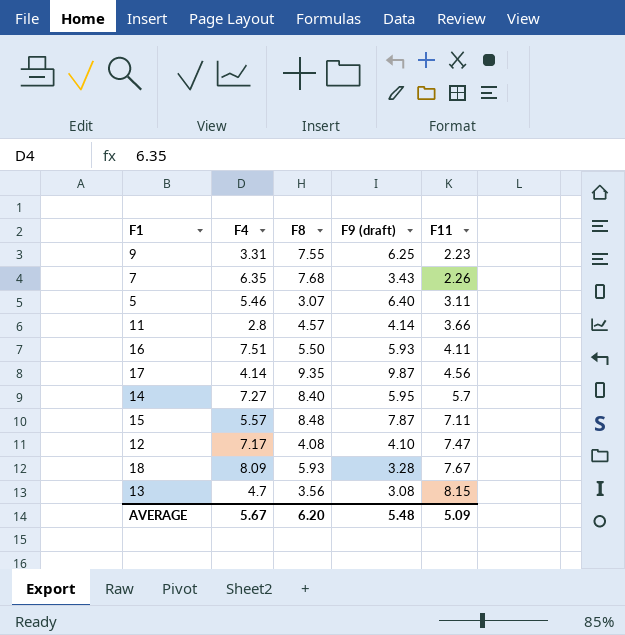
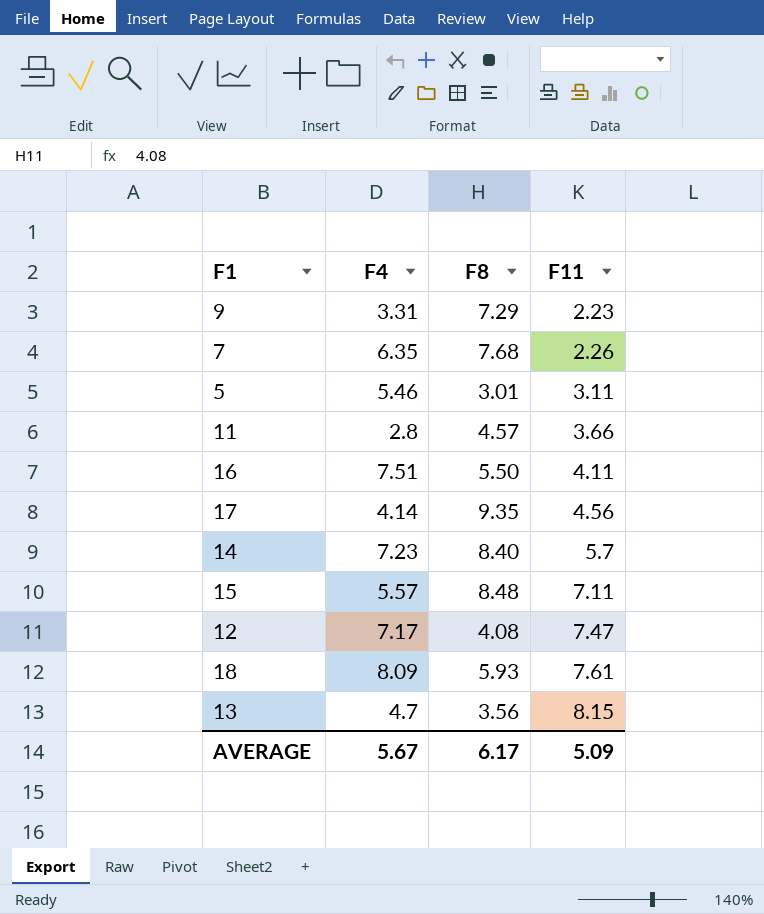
column F9 (draft) | position: 4 -> none
9 | F8: 7.55 -> 7.29
5 | F8: 3.07 -> 3.01
14 | F4: 7.27 -> 7.23
18 | F11: 7.67 -> 7.61
AVERAGE | F8: 6.20 -> 6.17

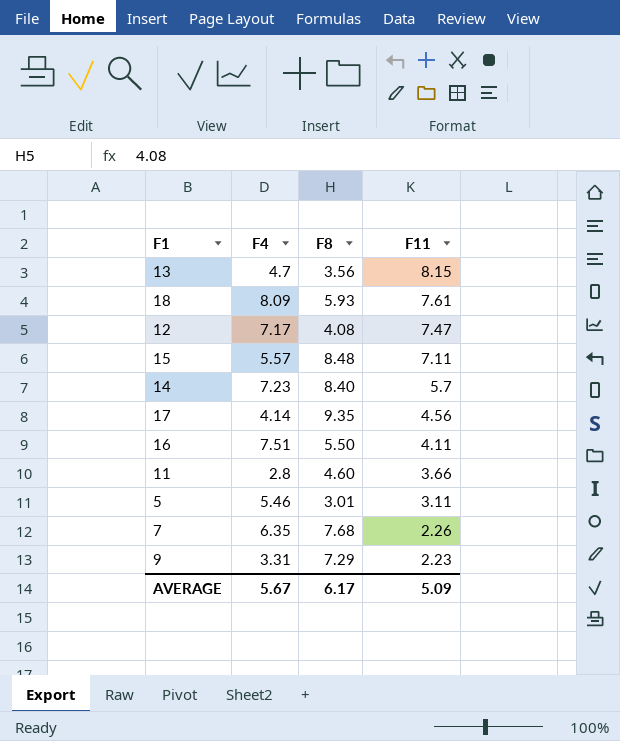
row order: F11 ascending -> F11 descending
11 | F8: 4.57 -> 4.60

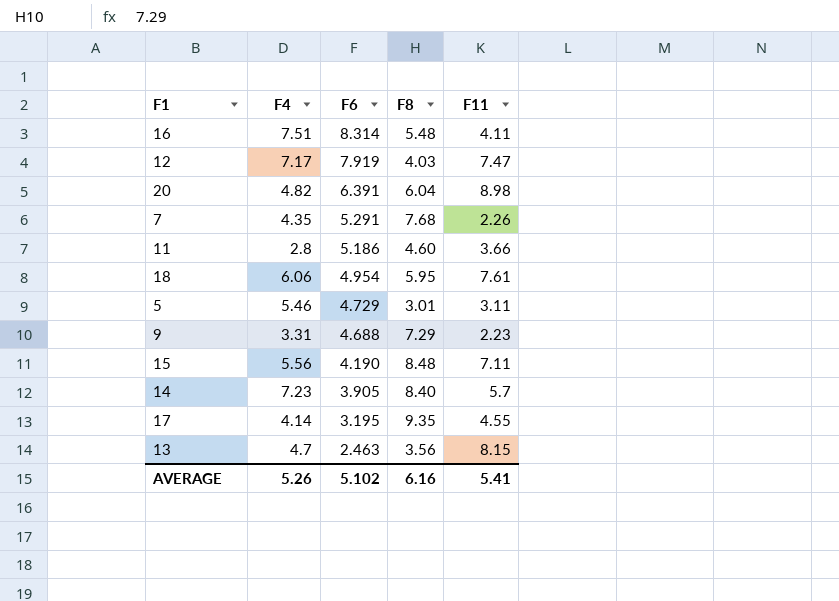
row order: F11 descending -> F6 descending
column F6 | position: none -> 3
16 | F8: 5.50 -> 5.48
12 | F8: 4.08 -> 4.03
row 20: none -> 4.82 | 6.391 | 6.04 | 8.98
7 | F4: 6.35 -> 4.35
18 | F4: 8.09 -> 6.06
18 | F8: 5.93 -> 5.95
15 | F4: 5.57 -> 5.56
17 | F11: 4.56 -> 4.55
AVERAGE | F4: 5.67 -> 5.26
AVERAGE | F8: 6.17 -> 6.16
AVERAGE | F11: 5.09 -> 5.41

